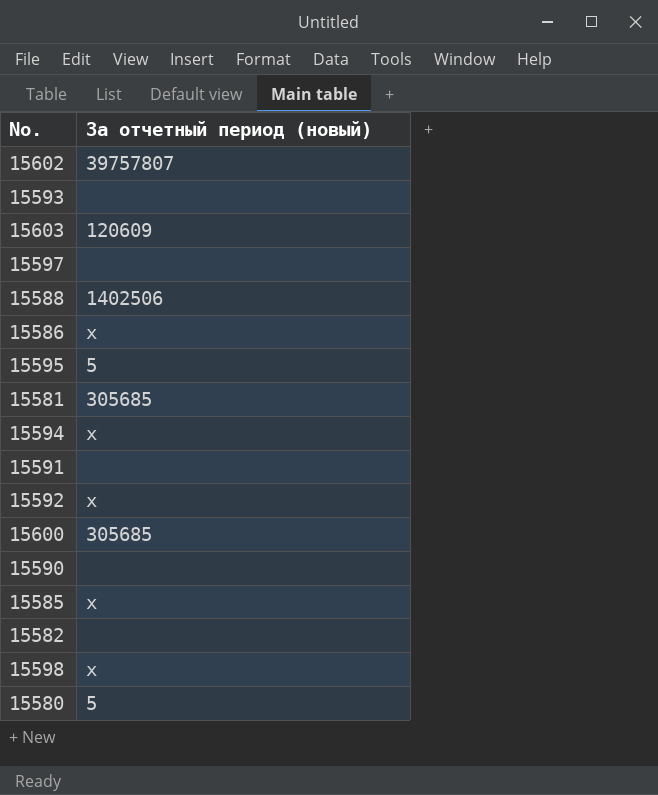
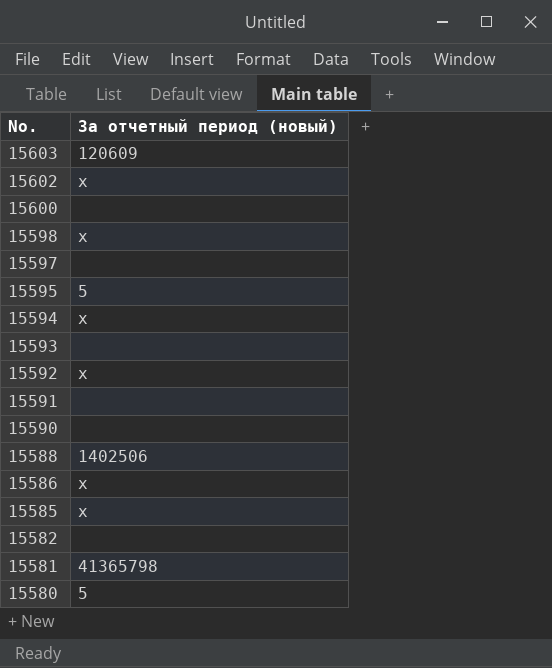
row order: none -> No. descending
15602 | За отчетный период (новый): 39757807 -> x
15600 | За отчетный период (новый): 305685 -> none
15581 | За отчетный период (новый): 305685 -> 41365798

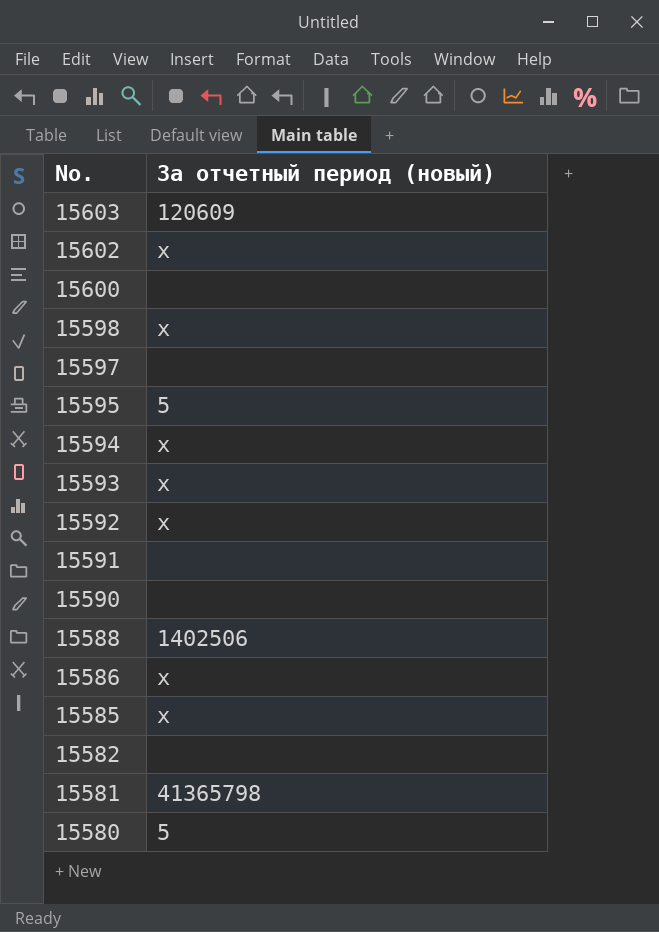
15593 | За отчетный период (новый): none -> x

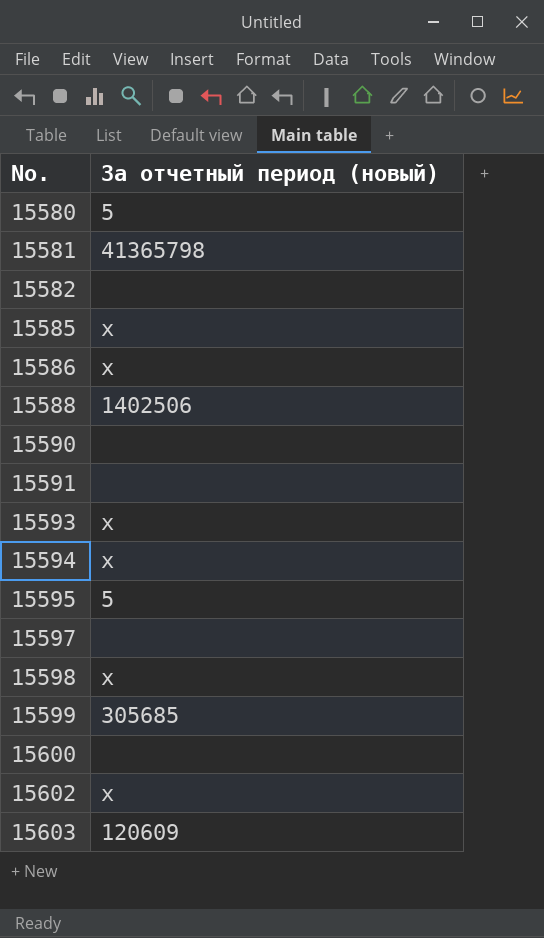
row order: No. descending -> No. ascending
row 15592: x -> none
row 15599: none -> 305685

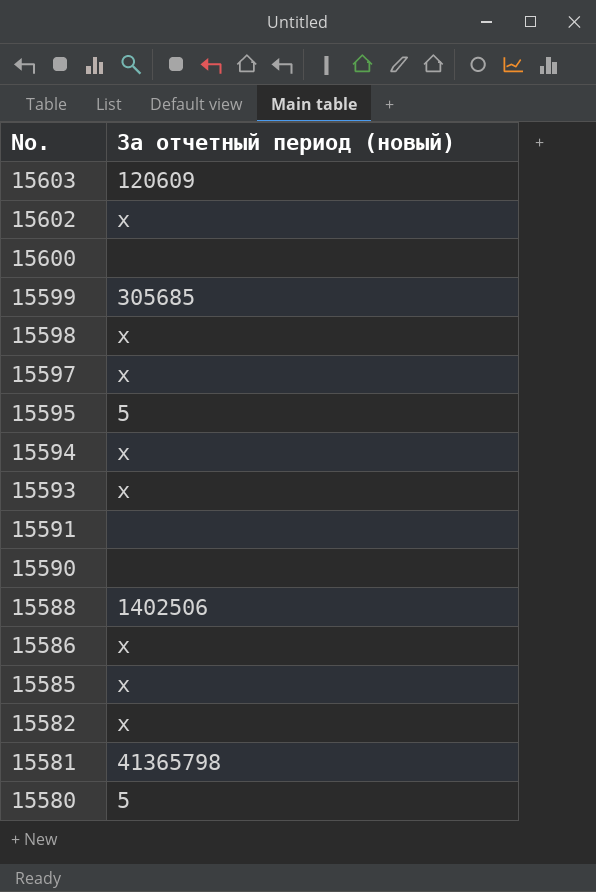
row order: No. ascending -> No. descending
15597 | За отчетный период (новый): none -> x
15582 | За отчетный период (новый): none -> x

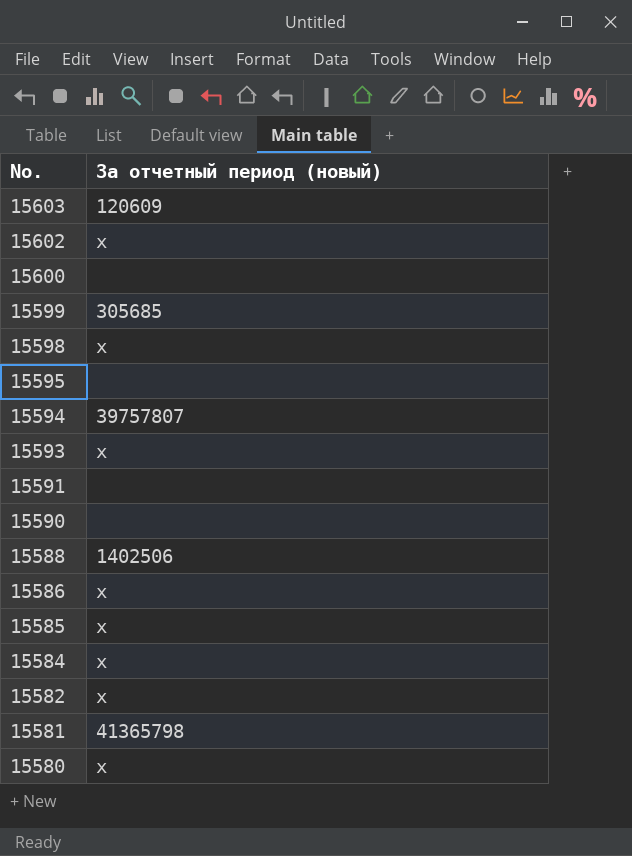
row 15597: x -> none
15595 | За отчетный период (новый): 5 -> none
15594 | За отчетный период (новый): x -> 39757807
row 15584: none -> x
15580 | За отчетный период (новый): 5 -> x

